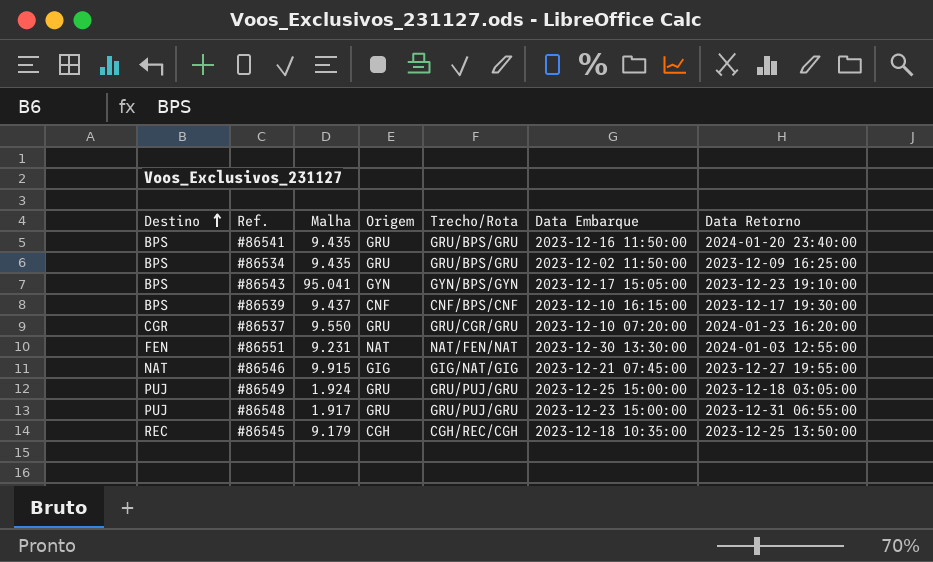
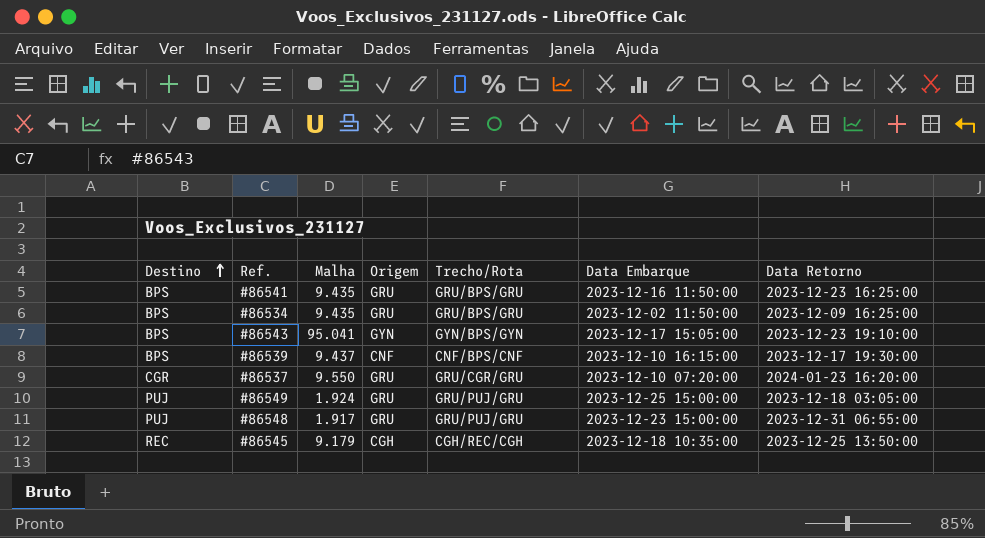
row #86551: FEN | 9.231 | NAT | NAT/FEN/NAT | 2023-12-30 13:30:00 | 2024-01-03 12:55:00 -> none
row #86546: NAT | 9.915 | GIG | GIG/NAT/GIG | 2023-12-21 07:45:00 | 2023-12-27 19:55:00 -> none
#86541 | Data Retorno: 2024-01-20 23:40:00 -> 2023-12-23 16:25:00

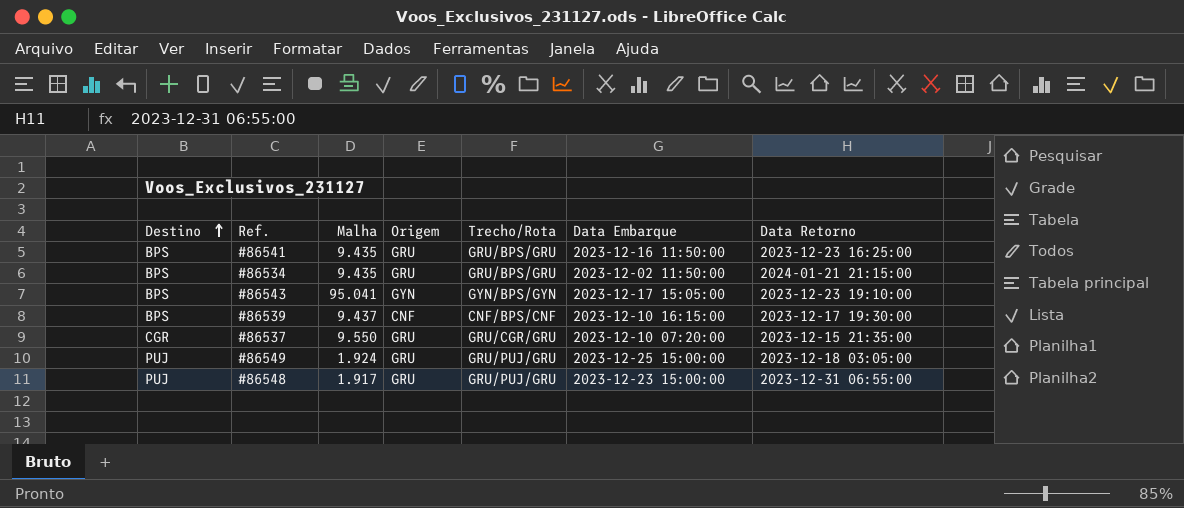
row #86545: REC | 9.179 | CGH | CGH/REC/CGH | 2023-12-18 10:35:00 | 2023-12-25 13:50:00 -> none
#86534 | Data Retorno: 2023-12-09 16:25:00 -> 2024-01-21 21:15:00
#86537 | Data Retorno: 2024-01-23 16:20:00 -> 2023-12-15 21:35:00

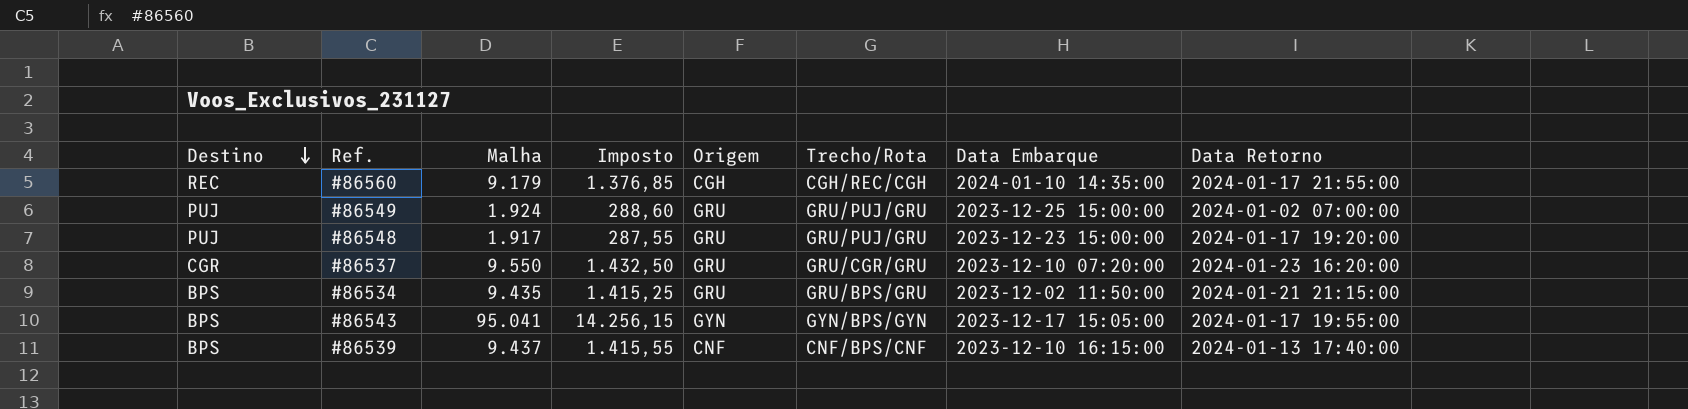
row order: Destino ascending -> Destino descending
column Imposto | formula: none -> [Malha] * 0,15
row #86541: BPS | 9.435 | GRU | GRU/BPS/GRU | 2023-12-16 11:50:00 | 2023-12-23 16:25:00 -> none
row #86560: none -> REC | 9.179 | 1.376,85 | CGH | CGH/REC/CGH | 2024-01-10 14:35:00 | 2024-01-17 21:55:00
#86549 | Data Retorno: 2023-12-18 03:05:00 -> 2024-01-02 07:00:00
#86548 | Data Retorno: 2023-12-31 06:55:00 -> 2024-01-17 19:20:00
#86537 | Data Retorno: 2023-12-15 21:35:00 -> 2024-01-23 16:20:00
#86543 | Data Retorno: 2023-12-23 19:10:00 -> 2024-01-17 19:55:00
#86539 | Data Retorno: 2023-12-17 19:30:00 -> 2024-01-13 17:40:00

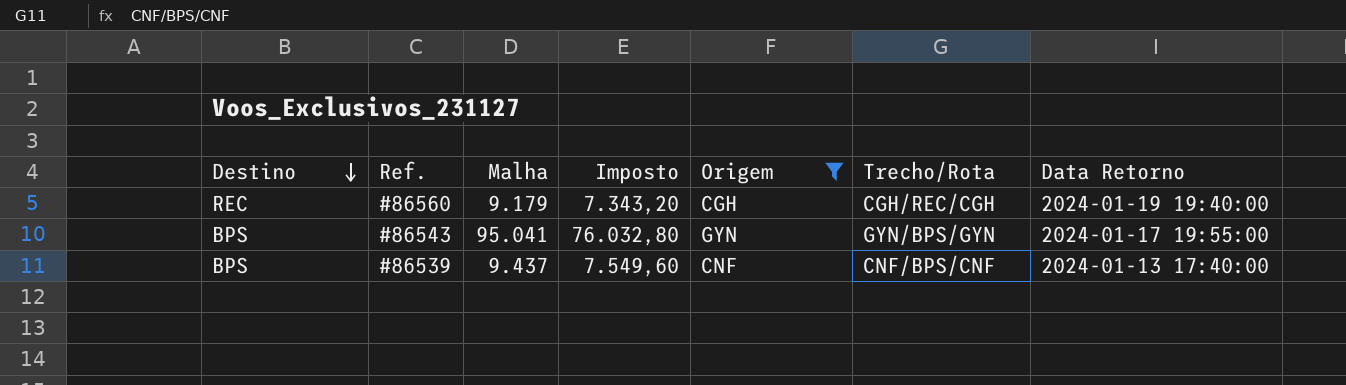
filter: none -> Origem != GRU
column Data Embarque | position: 7 -> none
column Imposto | formula: [Malha] * 0,15 -> [Malha] * 0,8
#86560 | Data Retorno: 2024-01-17 21:55:00 -> 2024-01-19 19:40:00

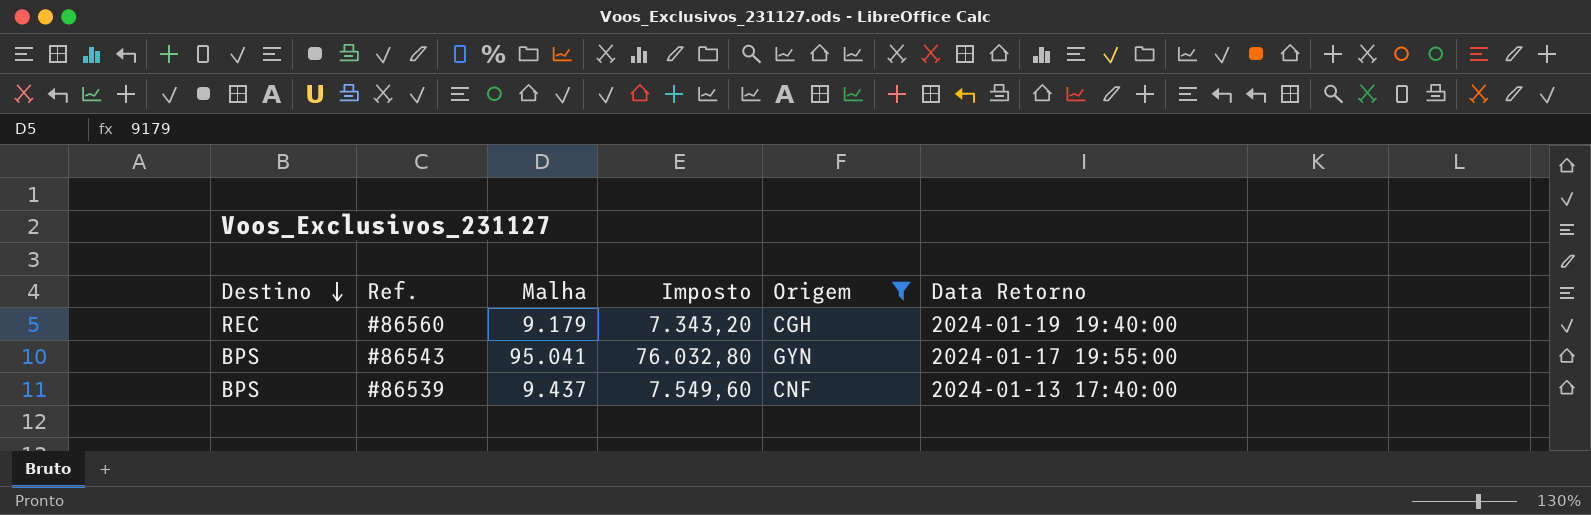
column Trecho/Rota | position: 6 -> none

